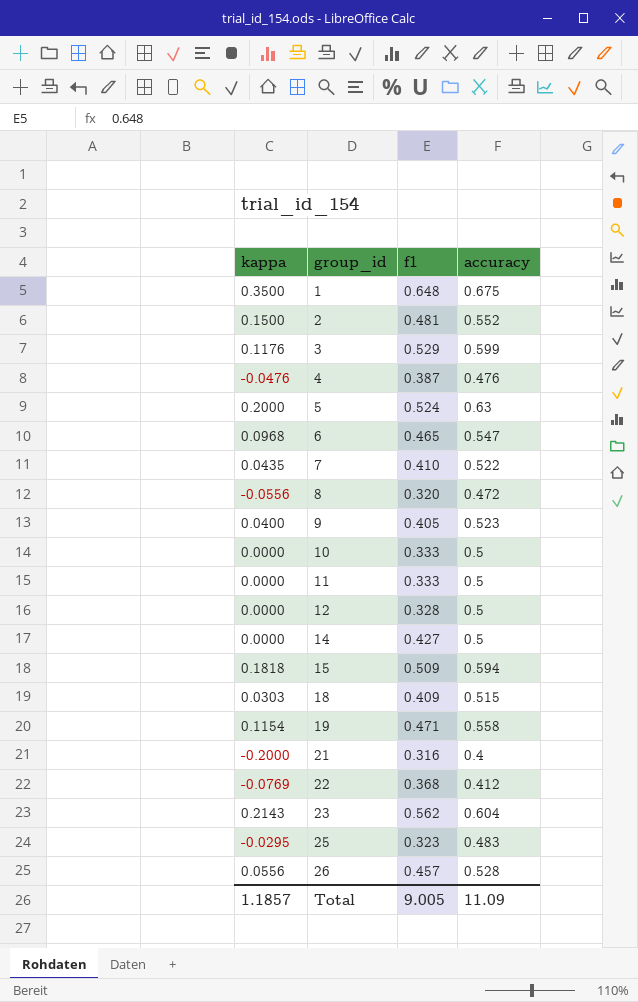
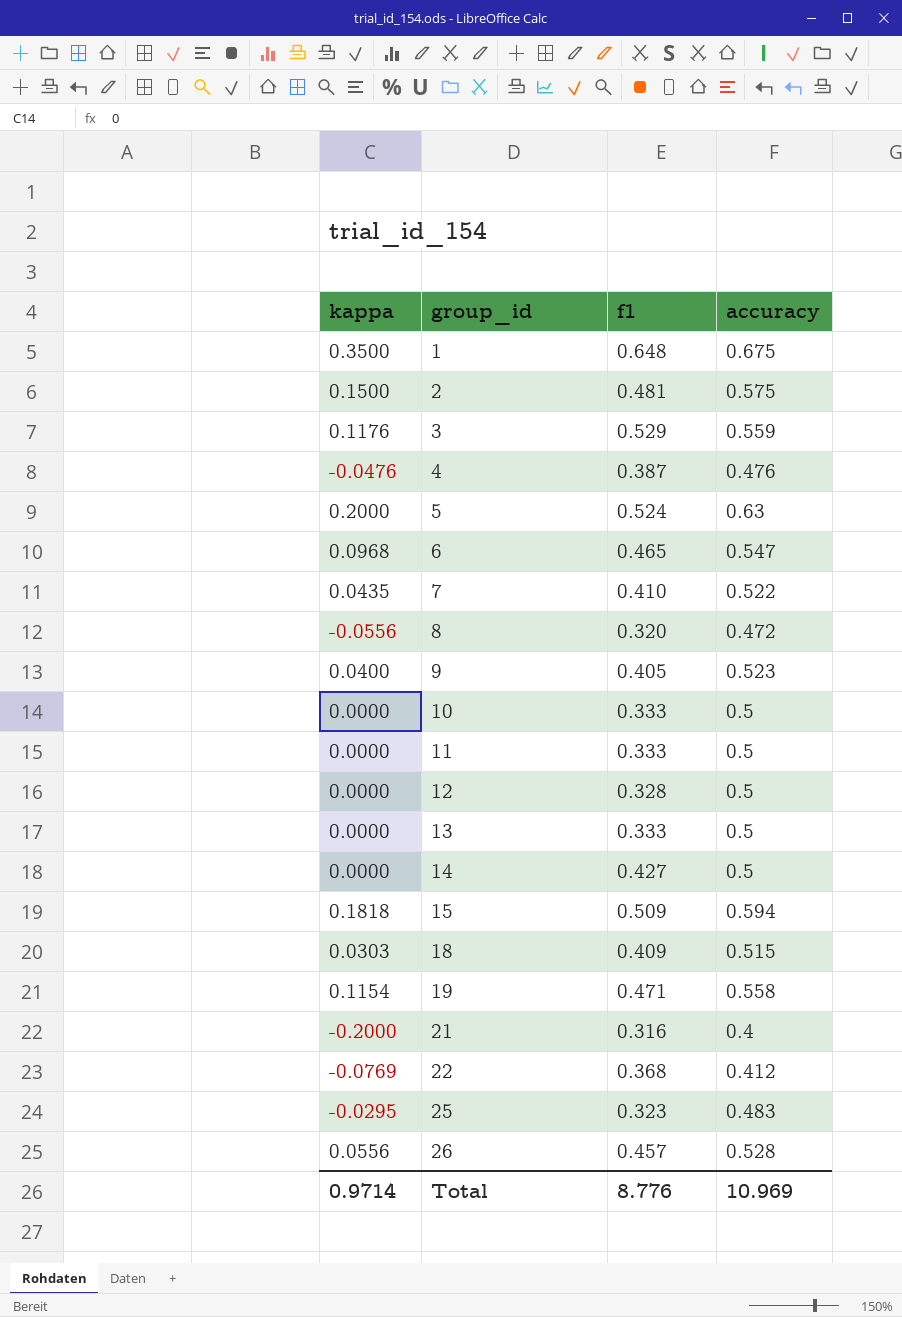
row 23: 0.2143 | 0.562 | 0.604 -> none
2 | accuracy: 0.552 -> 0.575
3 | accuracy: 0.599 -> 0.559
row 13: none -> 0.0000 | 0.333 | 0.5
Total | kappa: 1.1857 -> 0.9714
Total | f1: 9.005 -> 8.776
Total | accuracy: 11.09 -> 10.969

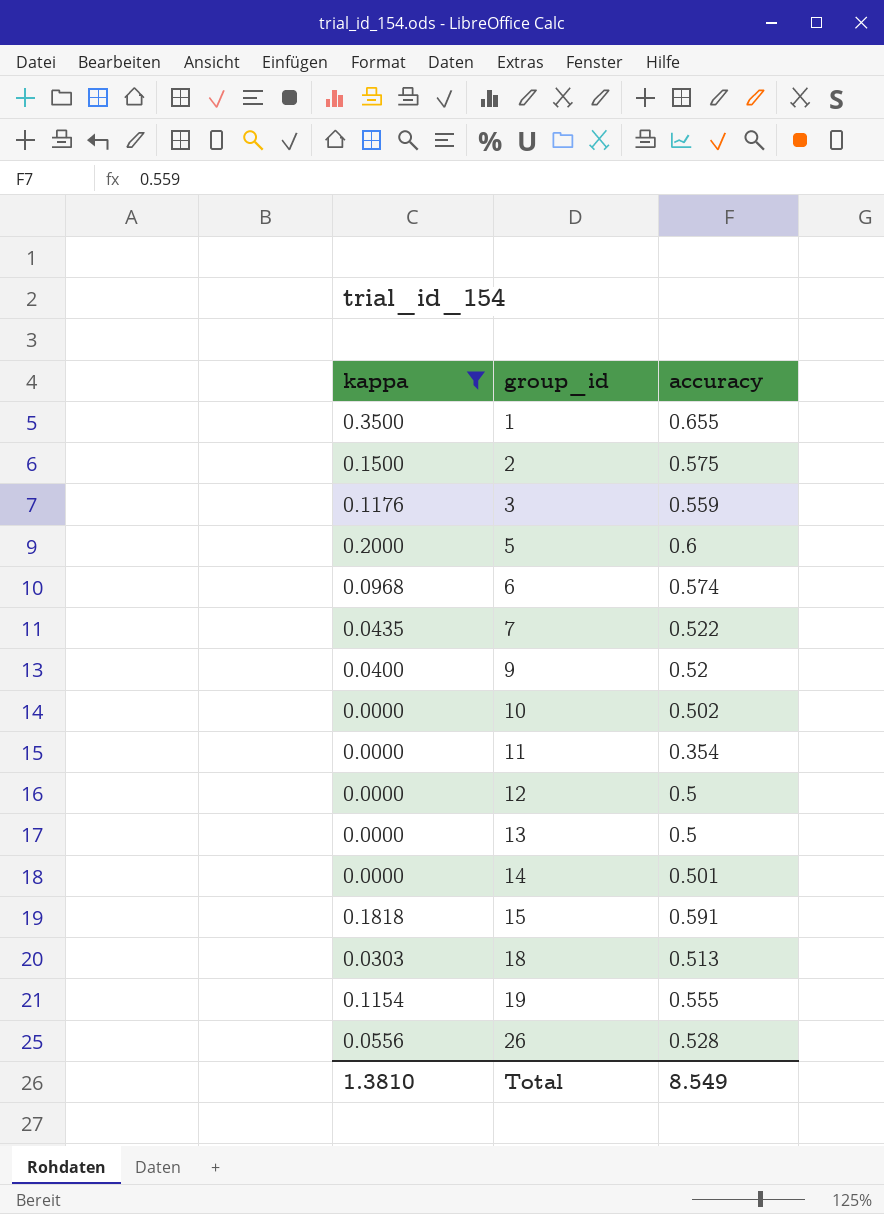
filter: none -> kappa >= 0.0000
column f1 | position: 3 -> none
1 | accuracy: 0.675 -> 0.655
5 | accuracy: 0.63 -> 0.6
6 | accuracy: 0.547 -> 0.574
9 | accuracy: 0.523 -> 0.52
10 | accuracy: 0.5 -> 0.502
11 | accuracy: 0.5 -> 0.354
14 | accuracy: 0.5 -> 0.501
15 | accuracy: 0.594 -> 0.591
18 | accuracy: 0.515 -> 0.513
19 | accuracy: 0.558 -> 0.555
Total | kappa: 0.9714 -> 1.3810
Total | accuracy: 10.969 -> 8.549

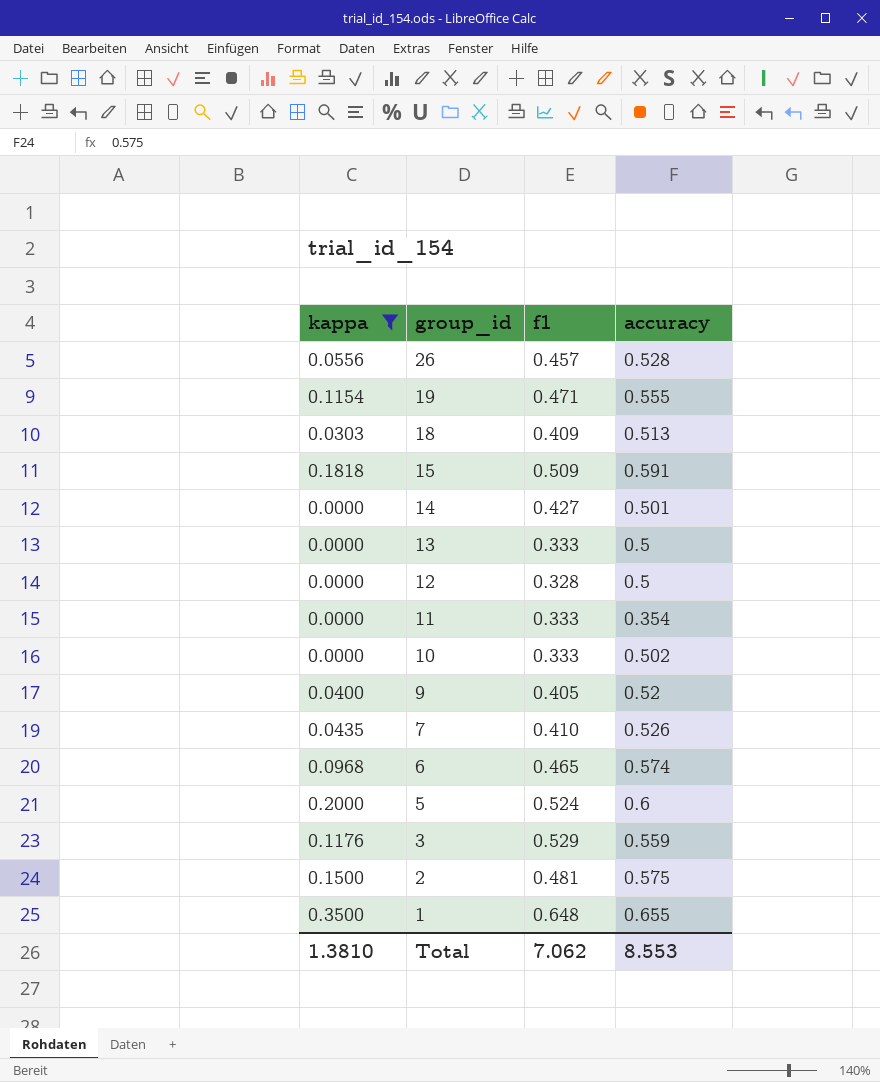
row order: group_id ascending -> group_id descending
column f1 | position: none -> 3
7 | accuracy: 0.522 -> 0.526
Total | accuracy: 8.549 -> 8.553

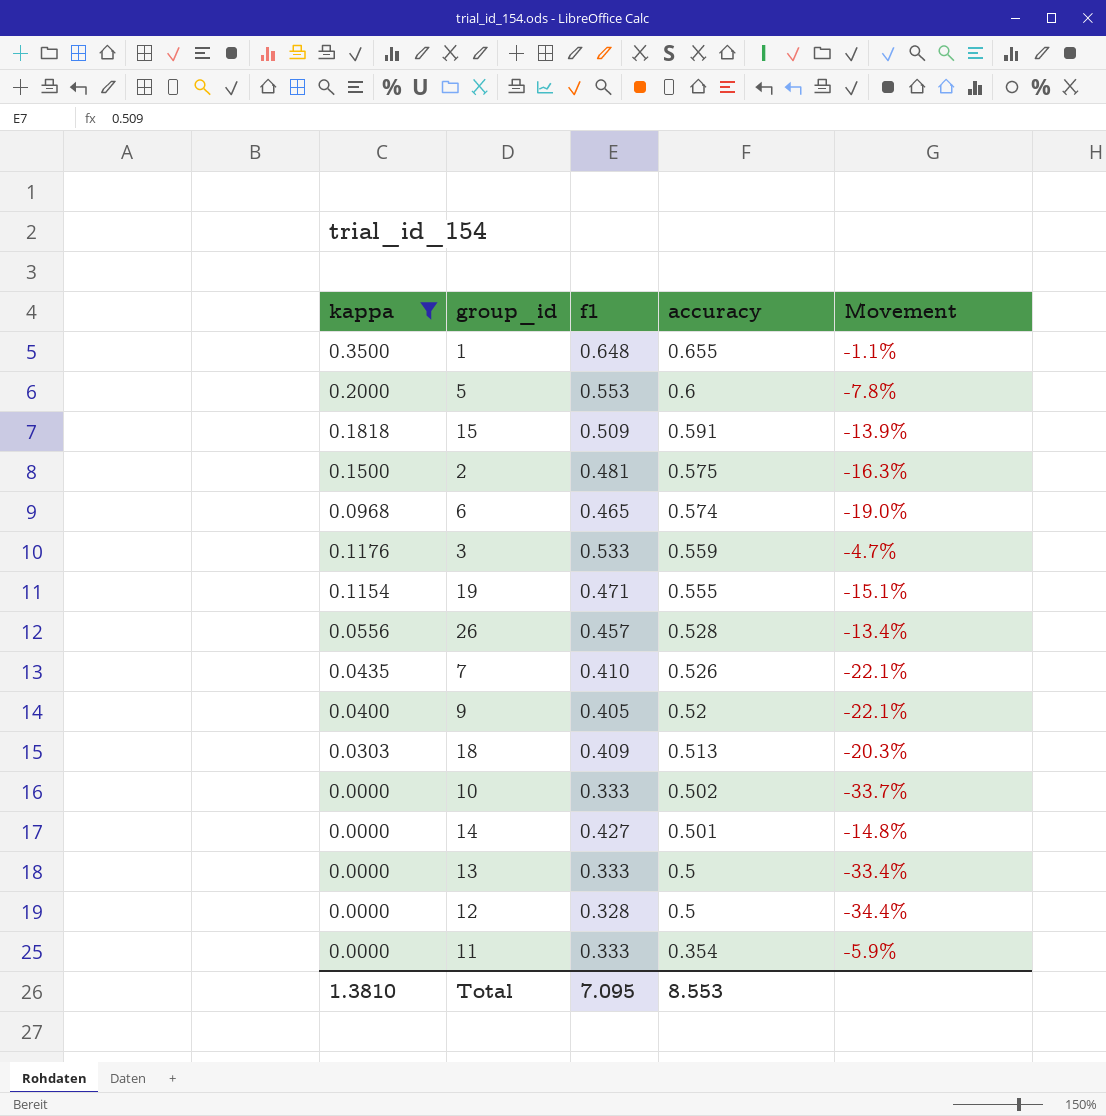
row order: group_id descending -> accuracy descending
column Movement | formula: none -> ([f1] - [accuracy]) / [accuracy]
5 | f1: 0.524 -> 0.553
3 | f1: 0.529 -> 0.533
Total | f1: 7.062 -> 7.095

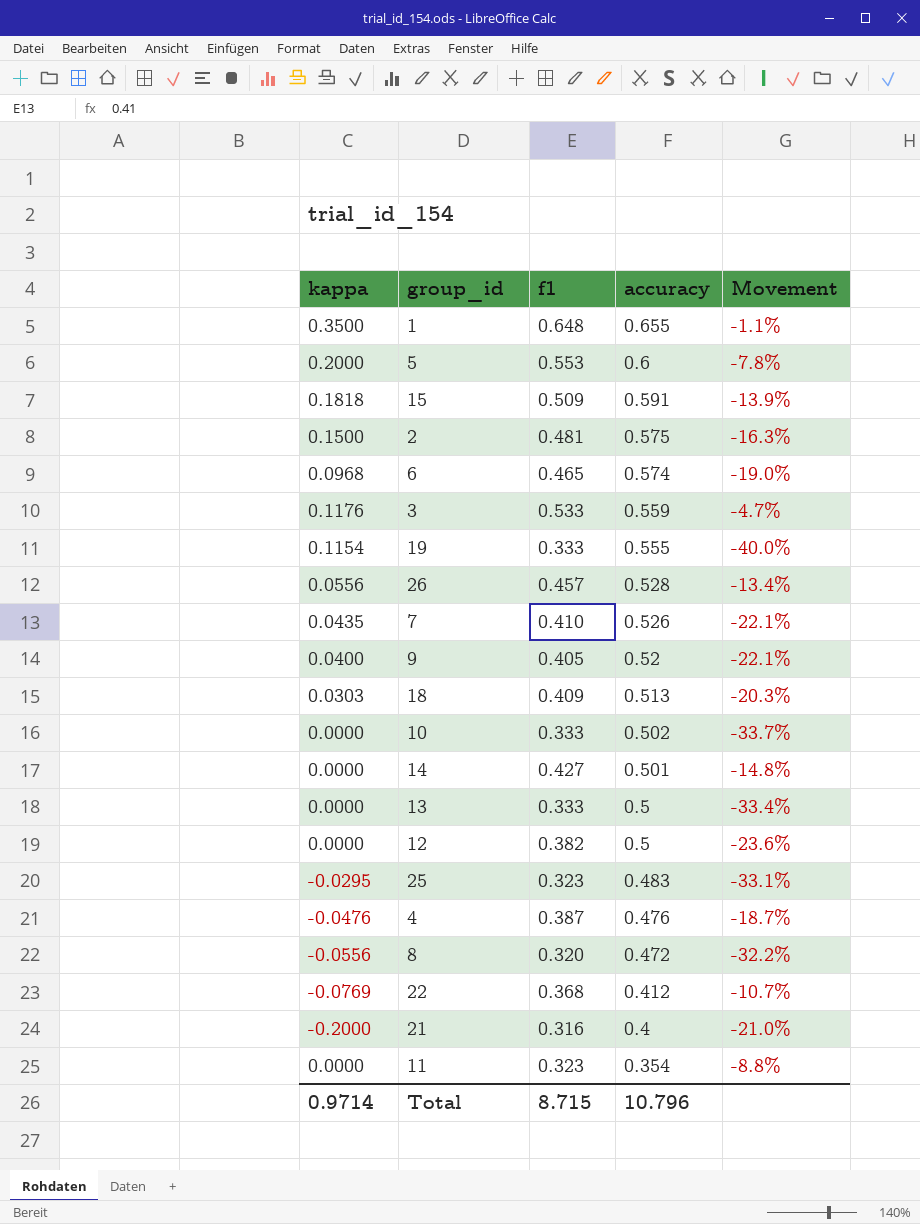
filter: kappa >= 0.0000 -> none
19 | f1: 0.471 -> 0.333
19 | Movement: -15.1% -> -40.0%
12 | f1: 0.328 -> 0.382
12 | Movement: -34.4% -> -23.6%
11 | f1: 0.333 -> 0.323
11 | Movement: -5.9% -> -8.8%
Total | kappa: 1.3810 -> 0.9714
Total | f1: 7.095 -> 8.715
Total | accuracy: 8.553 -> 10.796

